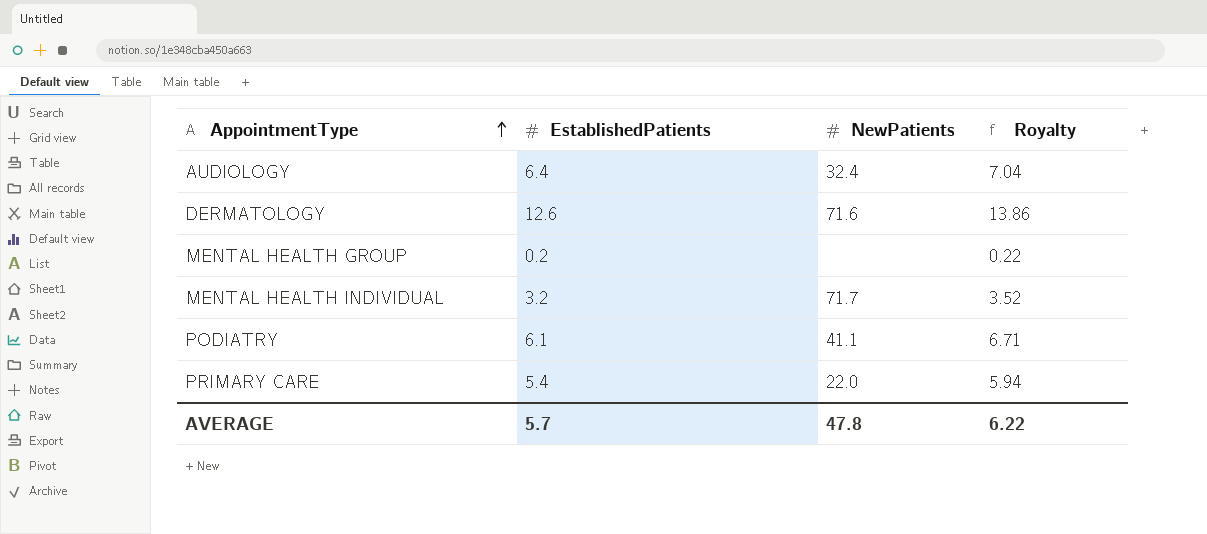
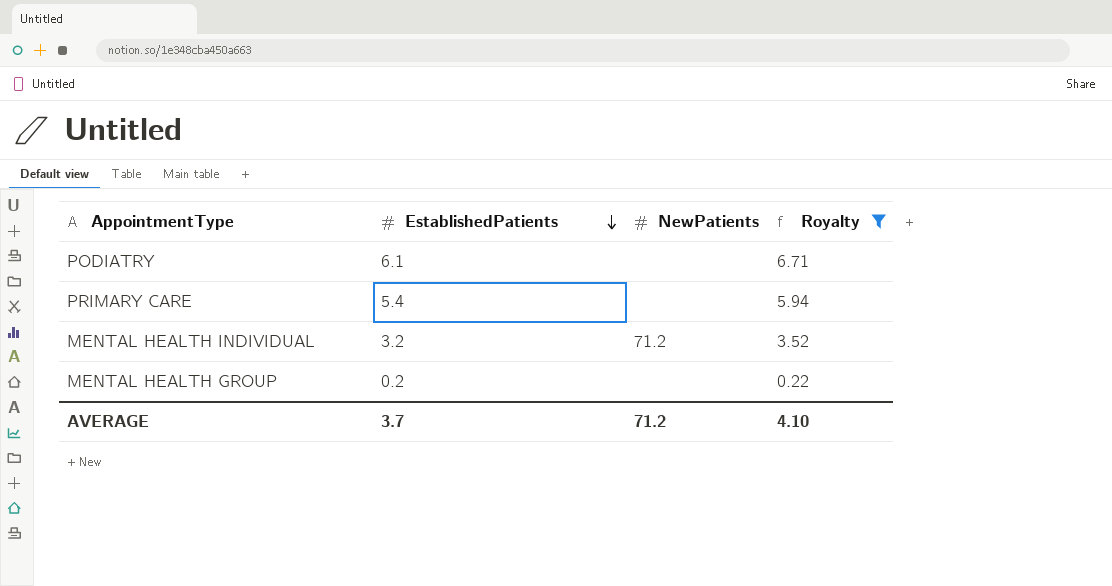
filter: none -> Royalty <= 6.71
row order: AppointmentType ascending -> EstablishedPatients descending
PODIATRY | NewPatients: 41.1 -> none
PRIMARY CARE | NewPatients: 22.0 -> none
MENTAL HEALTH INDIVIDUAL | NewPatients: 71.7 -> 71.2
AVERAGE | EstablishedPatients: 5.7 -> 3.7
AVERAGE | NewPatients: 47.8 -> 71.2
AVERAGE | Royalty: 6.22 -> 4.10

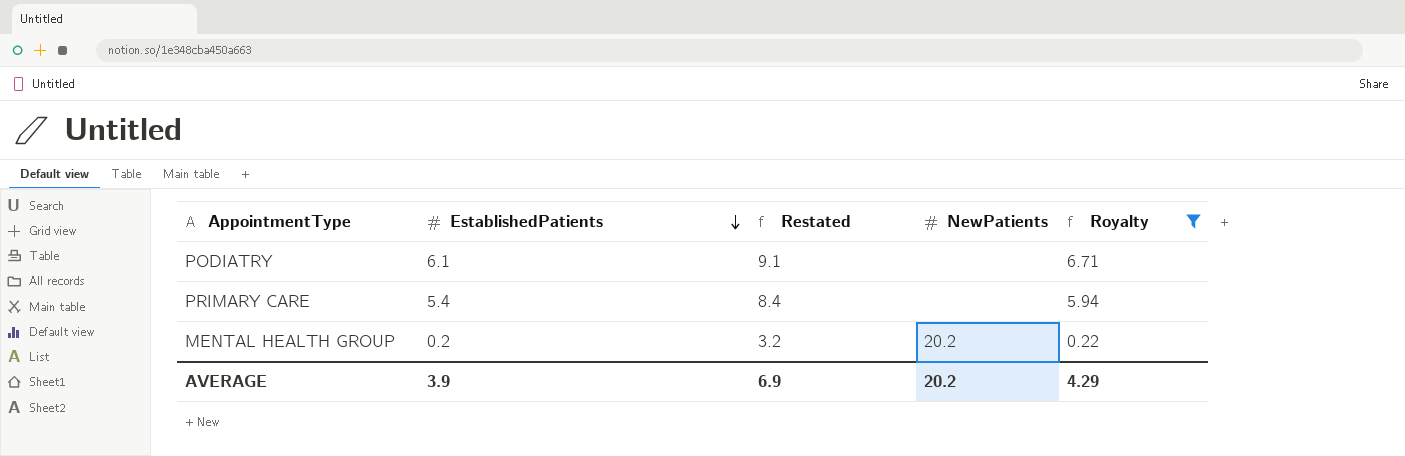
column Restated | formula: none -> [EstablishedPatients] + 3
row MENTAL HEALTH INDIVIDUAL: 3.2 | 71.2 | 3.52 -> none
MENTAL HEALTH GROUP | NewPatients: none -> 20.2
AVERAGE | EstablishedPatients: 3.7 -> 3.9
AVERAGE | NewPatients: 71.2 -> 20.2
AVERAGE | Royalty: 4.10 -> 4.29

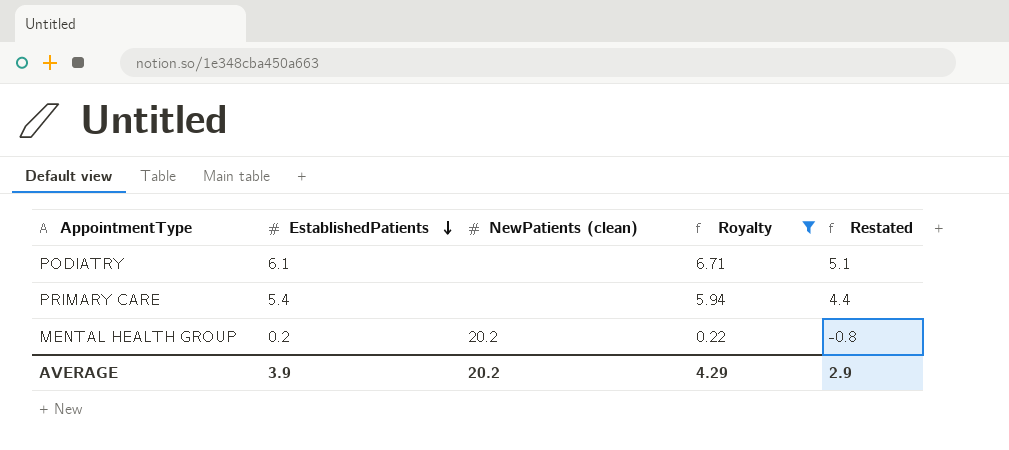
column name: NewPatients -> NewPatients (clean)
column Restated | formula: [EstablishedPatients] + 3 -> [EstablishedPatients] - 1
column Restated | position: 3 -> 5
AVERAGE | Restated: 6.9 -> 2.9

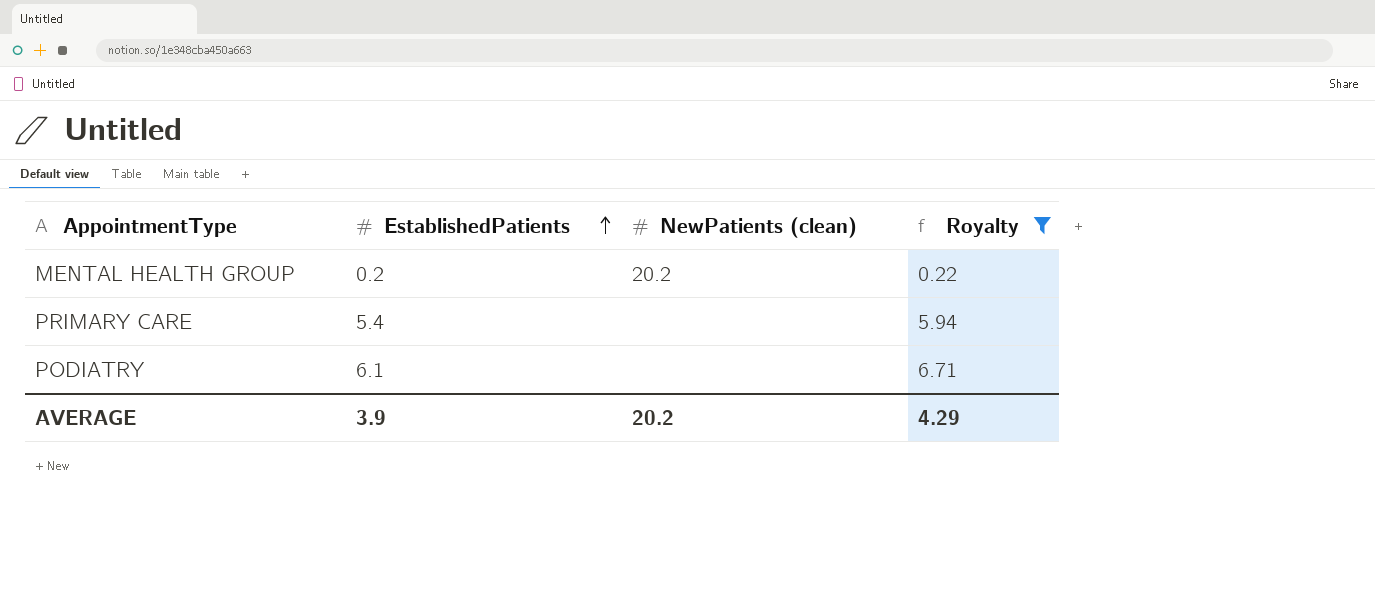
row order: EstablishedPatients descending -> EstablishedPatients ascending
column Restated | formula: [EstablishedPatients] - 1 -> none

